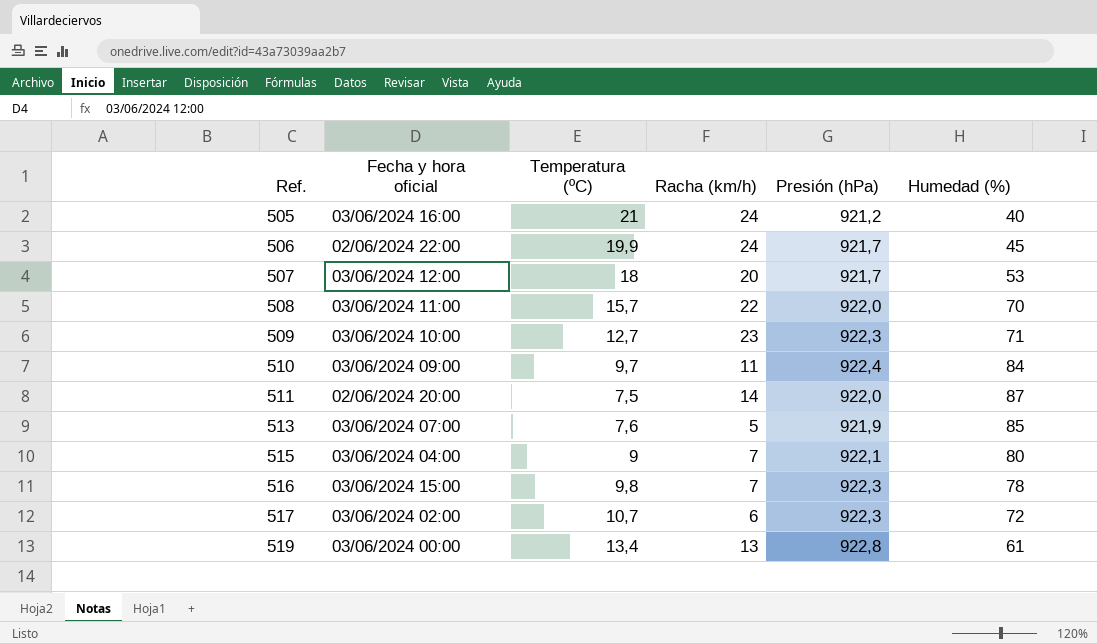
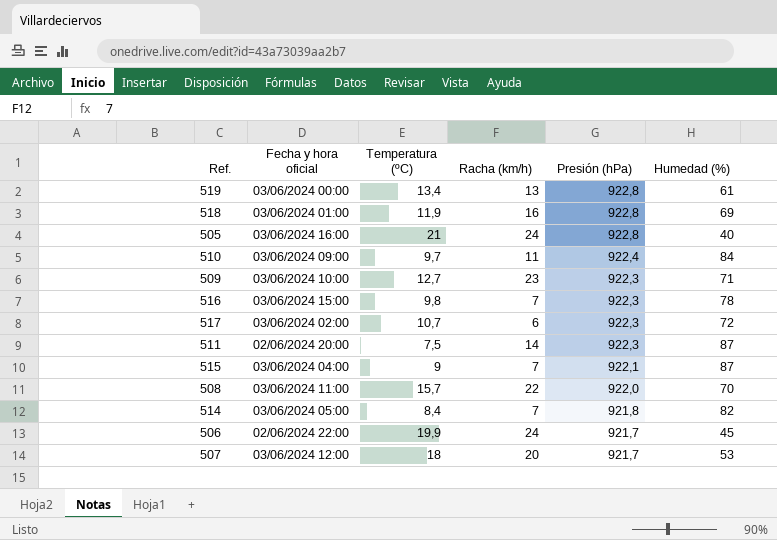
row order: Ref. ascending -> Presión (hPa) descending
row 513: 03/06/2024 07:00 | 7,6 | 5 | 921,9 | 85 -> none
row 518: none -> 03/06/2024 01:00 | 11,9 | 16 | 922,8 | 69
505 | Presión (hPa): 921,2 -> 922,8
511 | Presión (hPa): 922,0 -> 922,3
515 | Humedad (%): 80 -> 87
row 514: none -> 03/06/2024 05:00 | 8,4 | 7 | 921,8 | 82

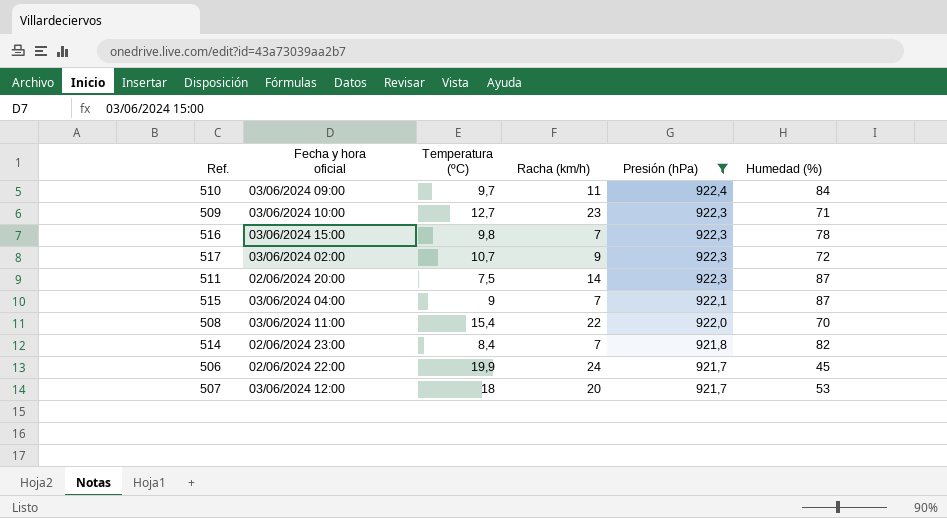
filter: none -> Presión (hPa) != 922,8
517 | Racha (km/h): 6 -> 9
508 | Temperatura (ºC): 15,7 -> 15,4
514 | Fecha y hora oficial: 03/06/2024 05:00 -> 02/06/2024 23:00

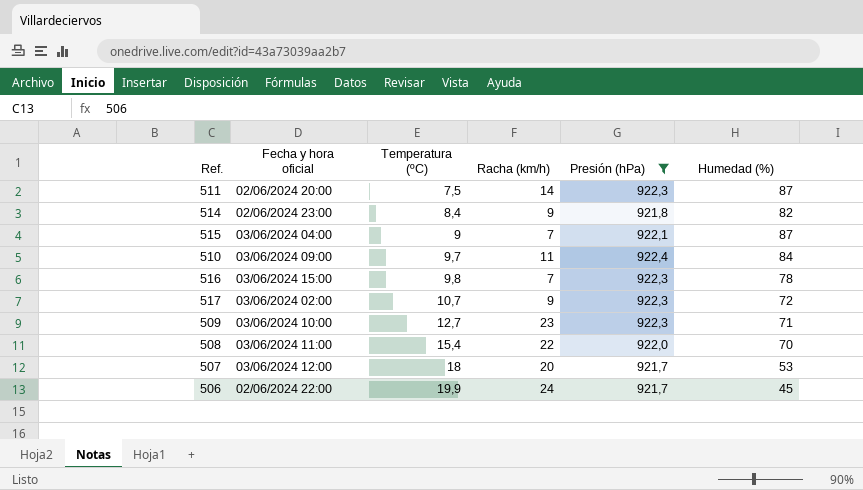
row order: Presión (hPa) descending -> Temperatura (ºC) ascending
514 | Racha (km/h): 7 -> 9

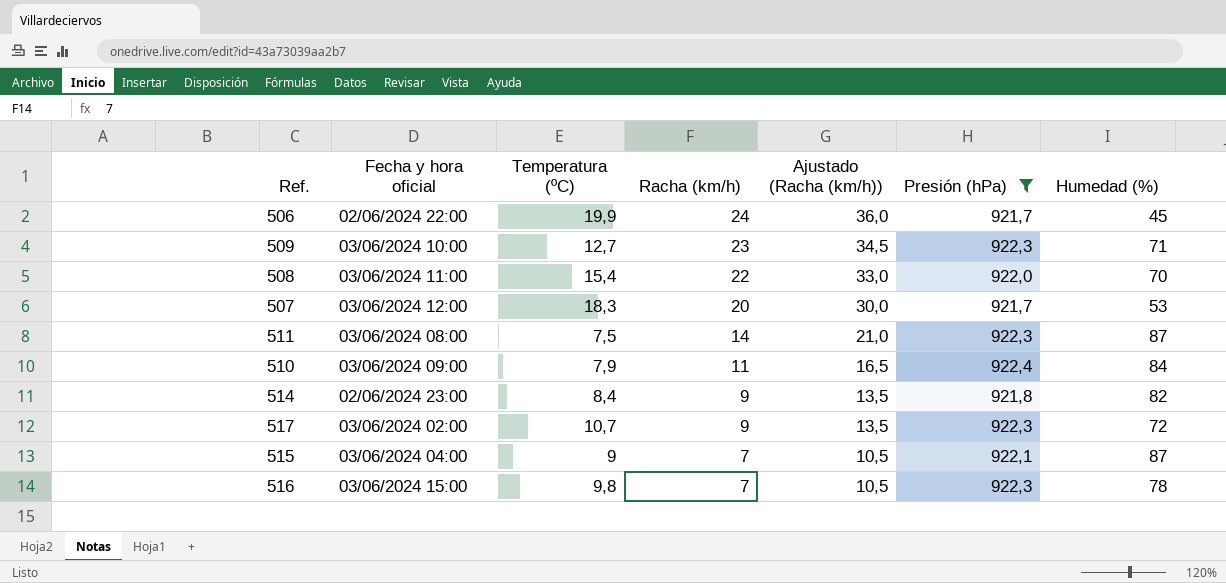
row order: Temperatura (ºC) ascending -> Racha (km/h) descending
column Ajustado (Racha (km/h)) | formula: none -> [Racha (km/h)] * 1,5
507 | Temperatura (ºC): 18 -> 18,3
511 | Fecha y hora oficial: 02/06/2024 20:00 -> 03/06/2024 08:00
510 | Temperatura (ºC): 9,7 -> 7,9

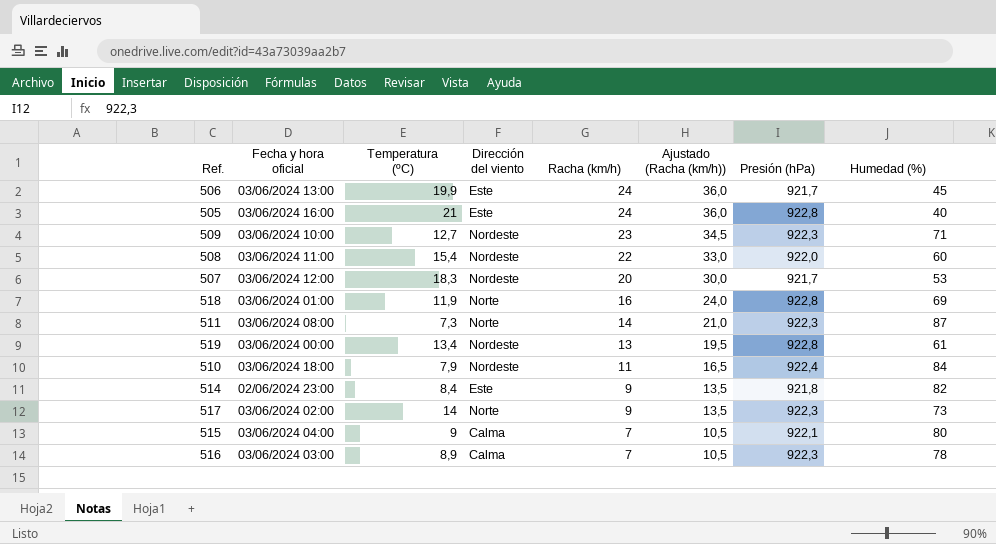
filter: Presión (hPa) != 922,8 -> none
column Dirección del viento | position: none -> 4
506 | Fecha y hora oficial: 02/06/2024 22:00 -> 03/06/2024 13:00
508 | Humedad (%): 70 -> 60
511 | Temperatura (ºC): 7,5 -> 7,3
510 | Fecha y hora oficial: 03/06/2024 09:00 -> 03/06/2024 18:00
517 | Temperatura (ºC): 10,7 -> 14
517 | Humedad (%): 72 -> 73
515 | Humedad (%): 87 -> 80
516 | Fecha y hora oficial: 03/06/2024 15:00 -> 03/06/2024 03:00
516 | Temperatura (ºC): 9,8 -> 8,9

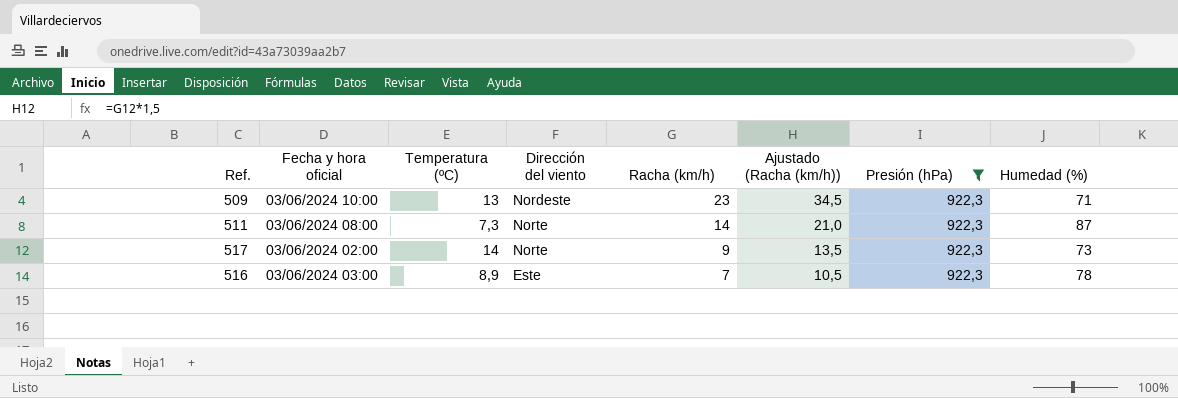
filter: none -> Presión (hPa) = 922,3
509 | Temperatura (ºC): 12,7 -> 13
516 | Dirección del viento: Calma -> Este

